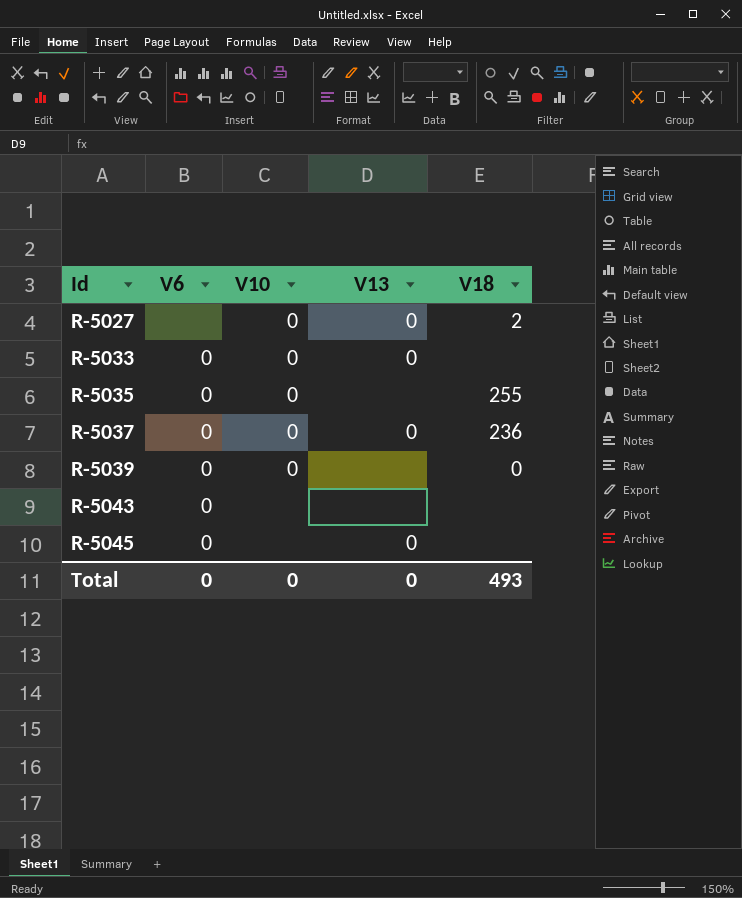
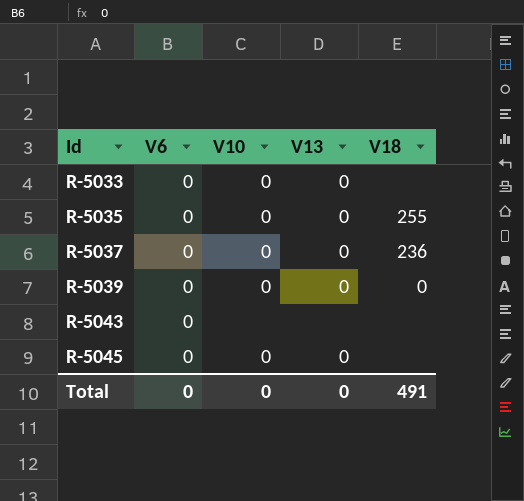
row R-5027: none | 0 | 0 | 2 -> none
R-5035 | V13: none -> 0
R-5039 | V13: none -> 0
R-5045 | V10: none -> 0
Total | V18: 493 -> 491

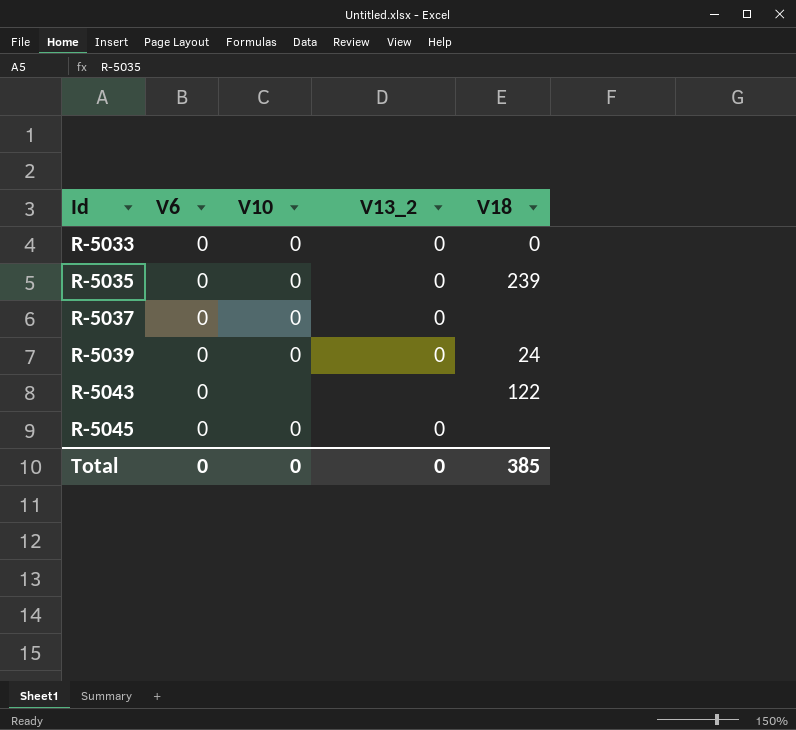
column name: V13 -> V13_2
R-5033 | V18: none -> 0
R-5035 | V18: 255 -> 239
R-5037 | V18: 236 -> none
R-5039 | V18: 0 -> 24
R-5043 | V18: none -> 122
Total | V18: 491 -> 385

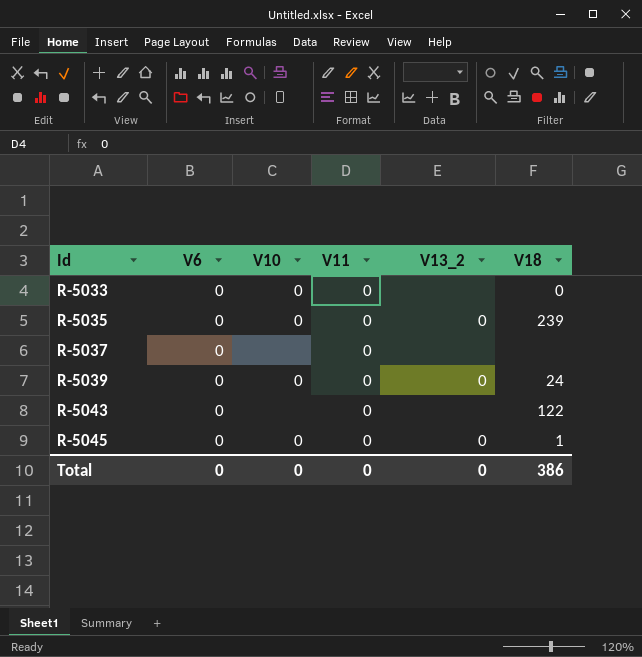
column V11 | position: none -> 4
R-5033 | V13_2: 0 -> none
R-5037 | V10: 0 -> none
R-5037 | V13_2: 0 -> none
R-5045 | V18: none -> 1
Total | V18: 385 -> 386

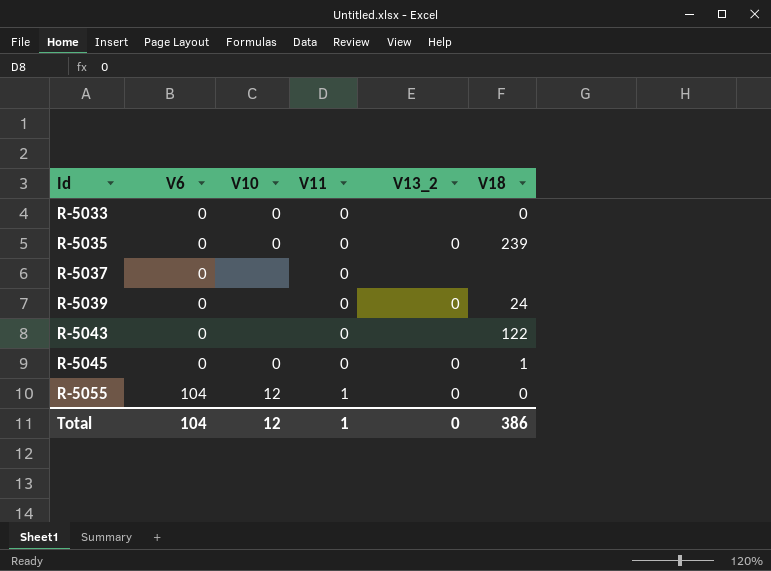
R-5039 | V10: 0 -> none
row R-5055: none -> 104 | 12 | 1 | 0 | 0
Total | V6: 0 -> 104
Total | V10: 0 -> 12
Total | V11: 0 -> 1

